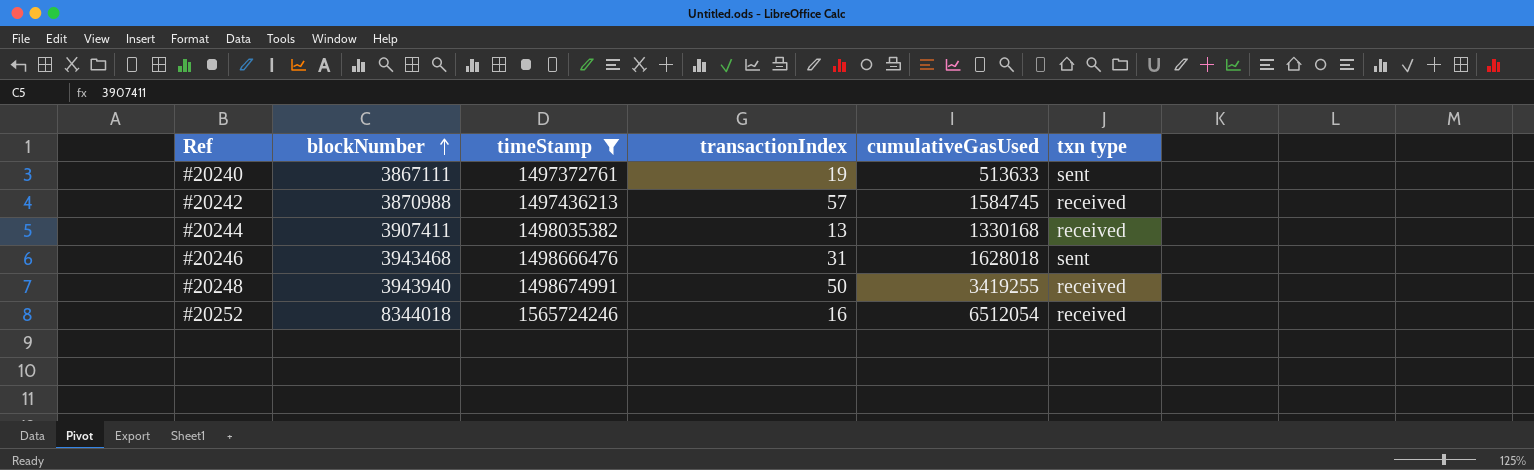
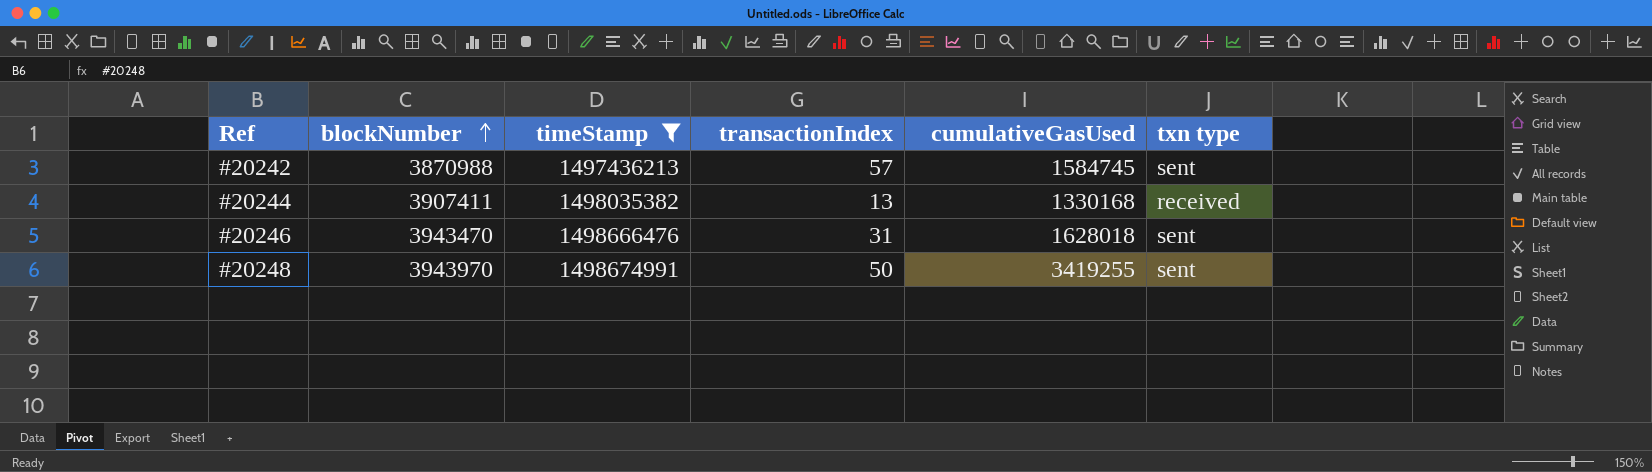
row #20240: 3867111 | 1497372761 | 19 | 513633 | sent -> none
row #20252: 8344018 | 1565724246 | 16 | 6512054 | received -> none
#20242 | txn type: received -> sent
#20246 | blockNumber: 3943468 -> 3943470
#20248 | blockNumber: 3943940 -> 3943970
#20248 | txn type: received -> sent

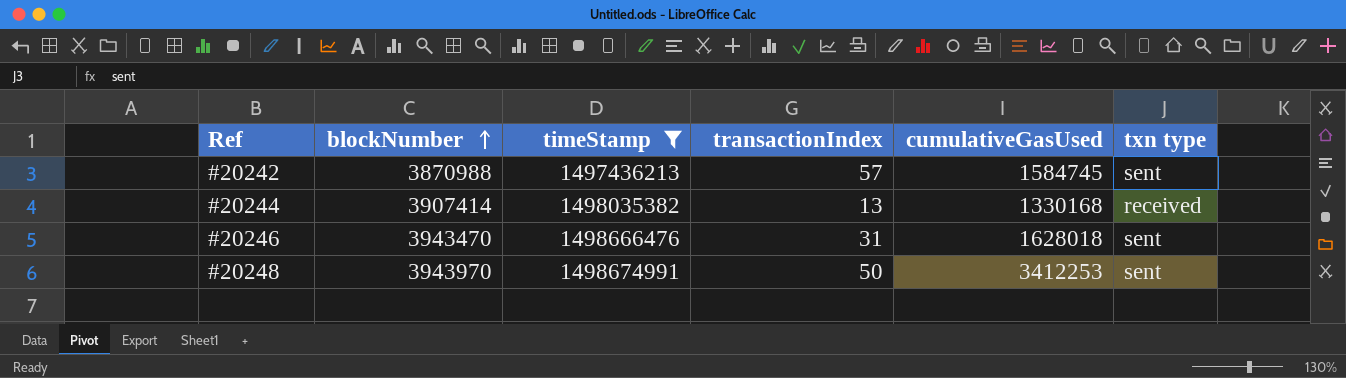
#20244 | blockNumber: 3907411 -> 3907414
#20248 | cumulativeGasUsed: 3419255 -> 3412253

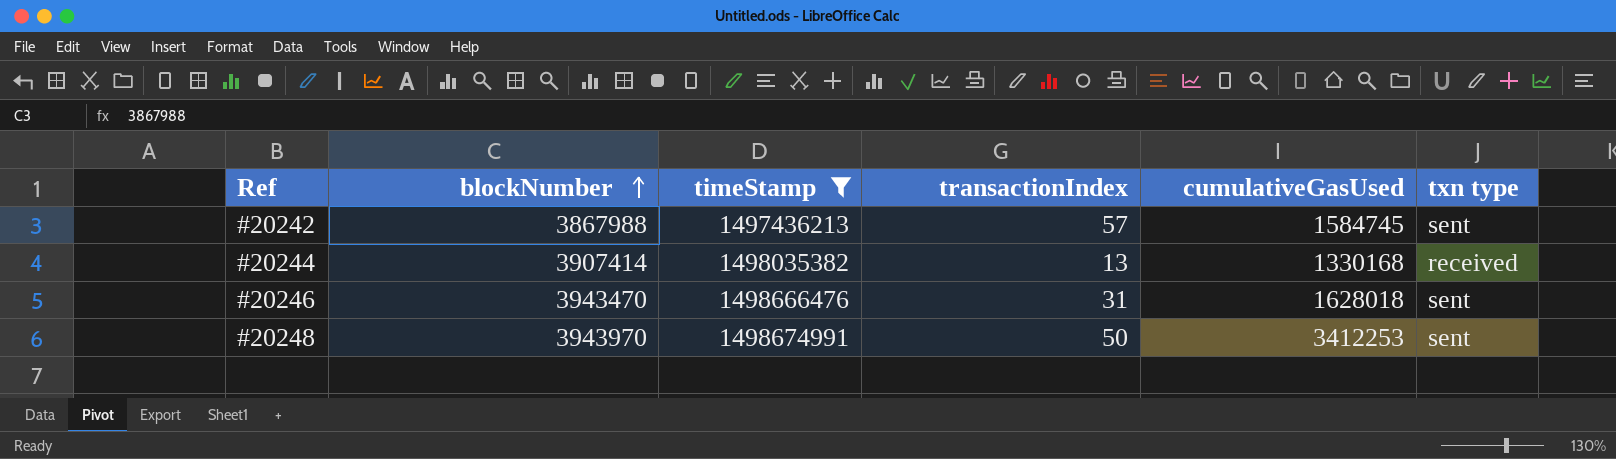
#20242 | blockNumber: 3870988 -> 3867988

